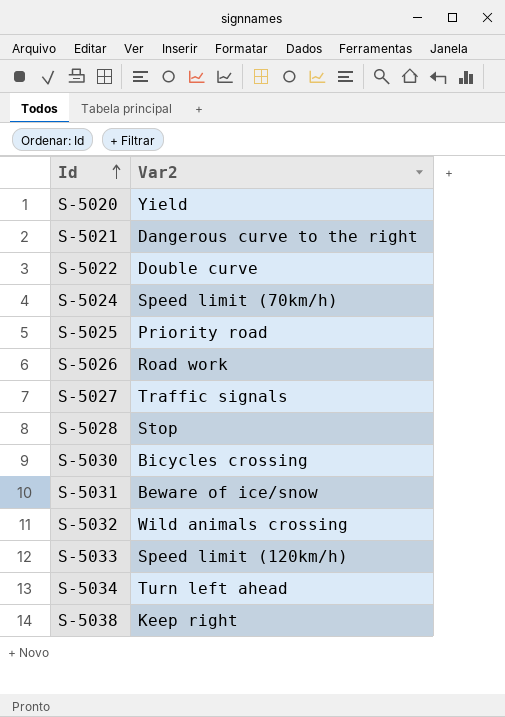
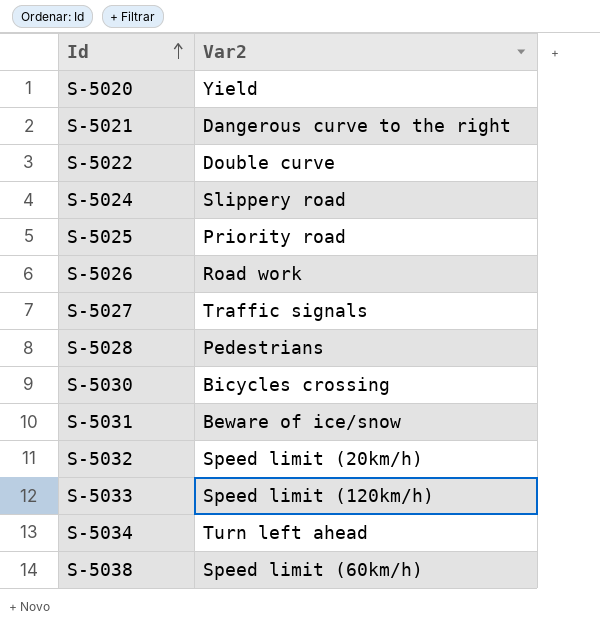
S-5024 | Var2: Speed limit (70km/h) -> Slippery road
S-5028 | Var2: Stop -> Pedestrians
S-5032 | Var2: Wild animals crossing -> Speed limit (20km/h)
S-5038 | Var2: Keep right -> Speed limit (60km/h)

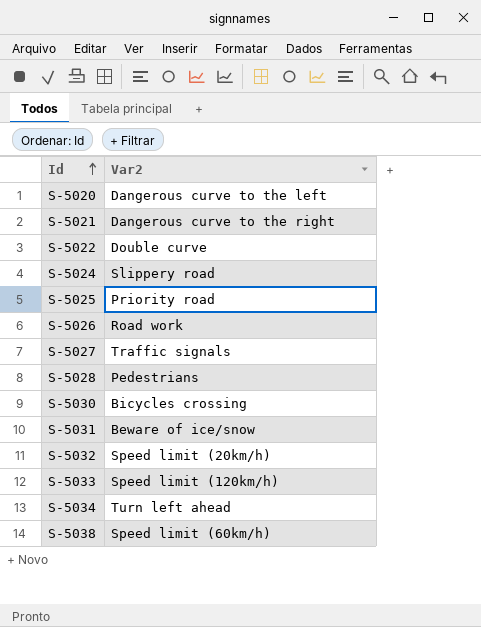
S-5020 | Var2: Yield -> Dangerous curve to the left

